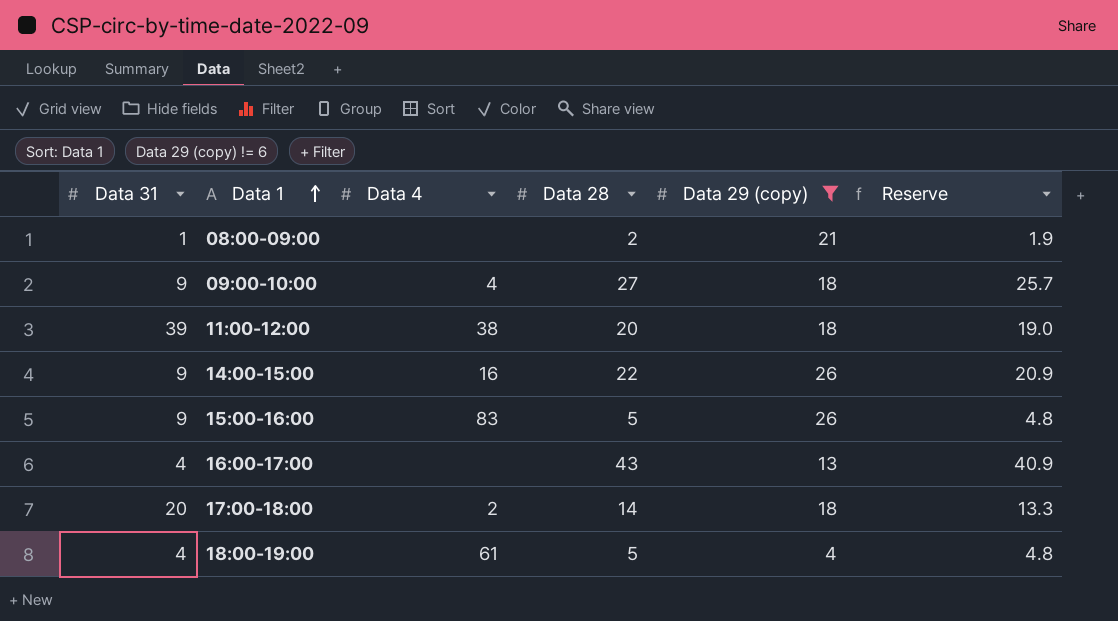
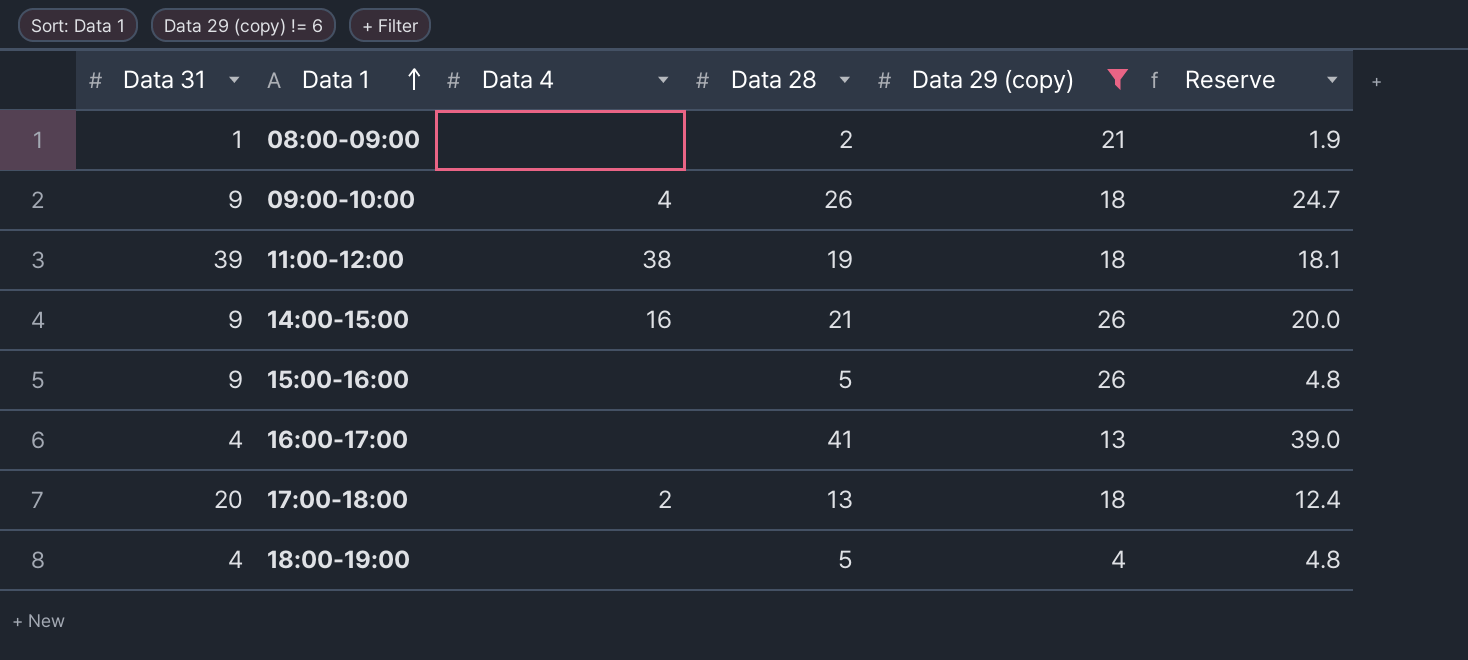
09:00-10:00 | Data 28: 27 -> 26
09:00-10:00 | Reserve: 25.7 -> 24.7
11:00-12:00 | Data 28: 20 -> 19
11:00-12:00 | Reserve: 19.0 -> 18.1
14:00-15:00 | Data 28: 22 -> 21
14:00-15:00 | Reserve: 20.9 -> 20.0
15:00-16:00 | Data 4: 83 -> none
16:00-17:00 | Data 28: 43 -> 41
16:00-17:00 | Reserve: 40.9 -> 39.0
17:00-18:00 | Data 28: 14 -> 13
17:00-18:00 | Reserve: 13.3 -> 12.4
18:00-19:00 | Data 4: 61 -> none

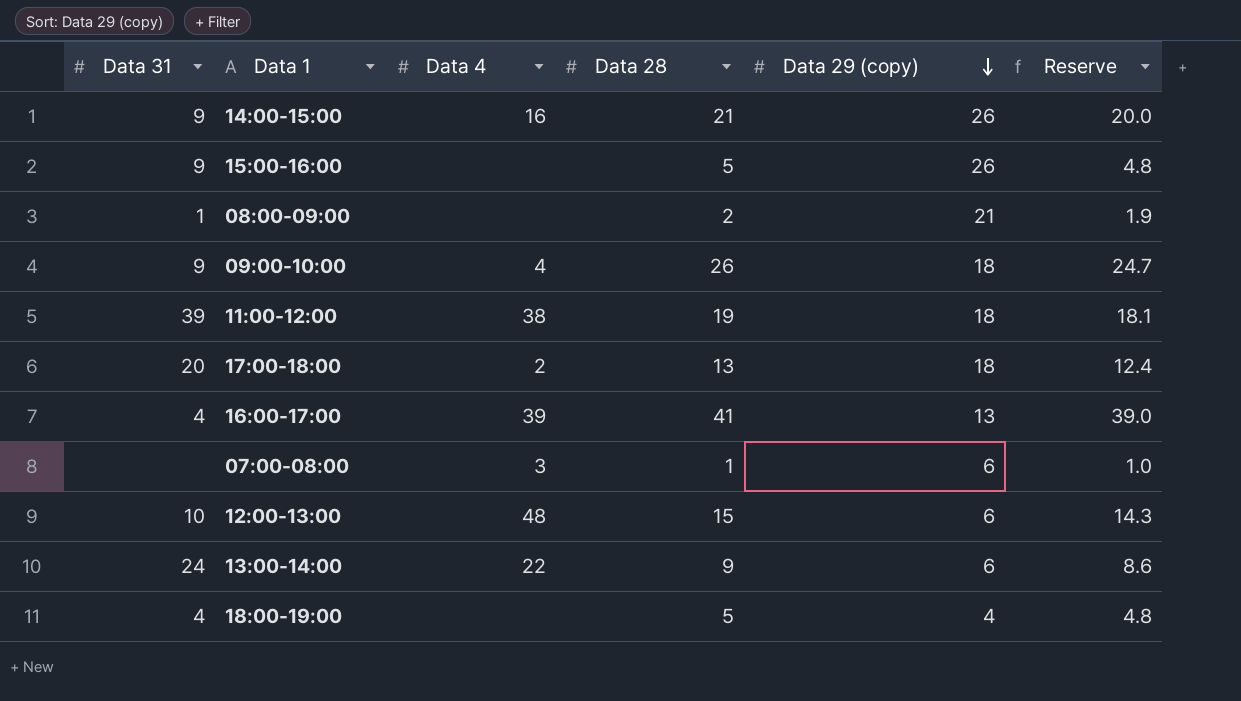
filter: Data 29 (copy) != 6 -> none
row order: Data 1 ascending -> Data 29 (copy) descending
16:00-17:00 | Data 4: none -> 39

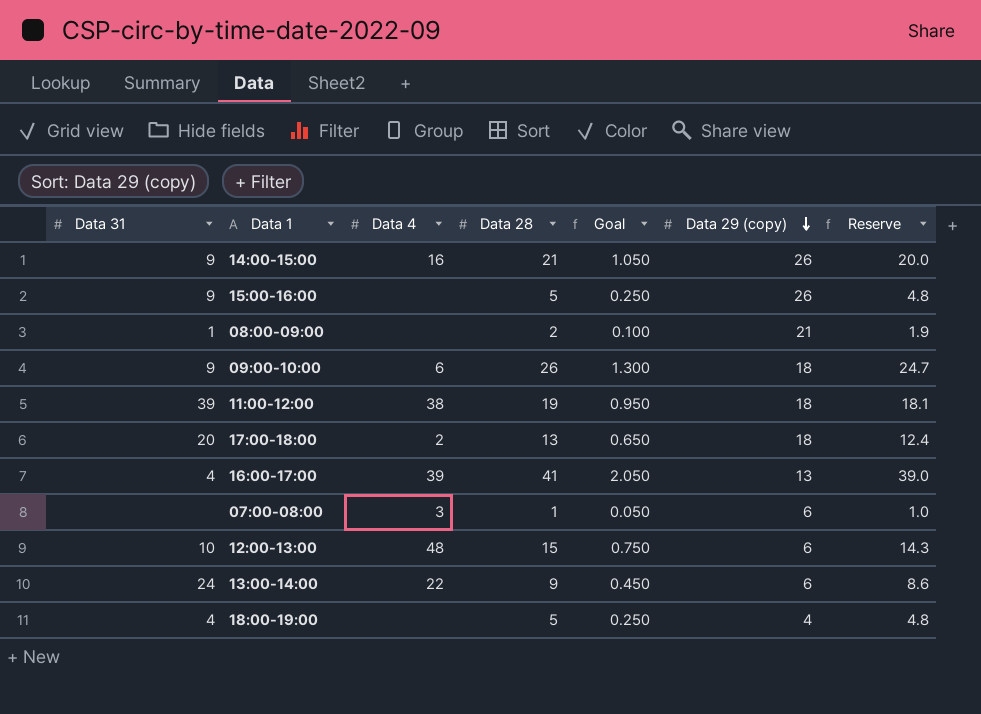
column Goal | formula: none -> [Data 28] * 0.05
09:00-10:00 | Data 4: 4 -> 6

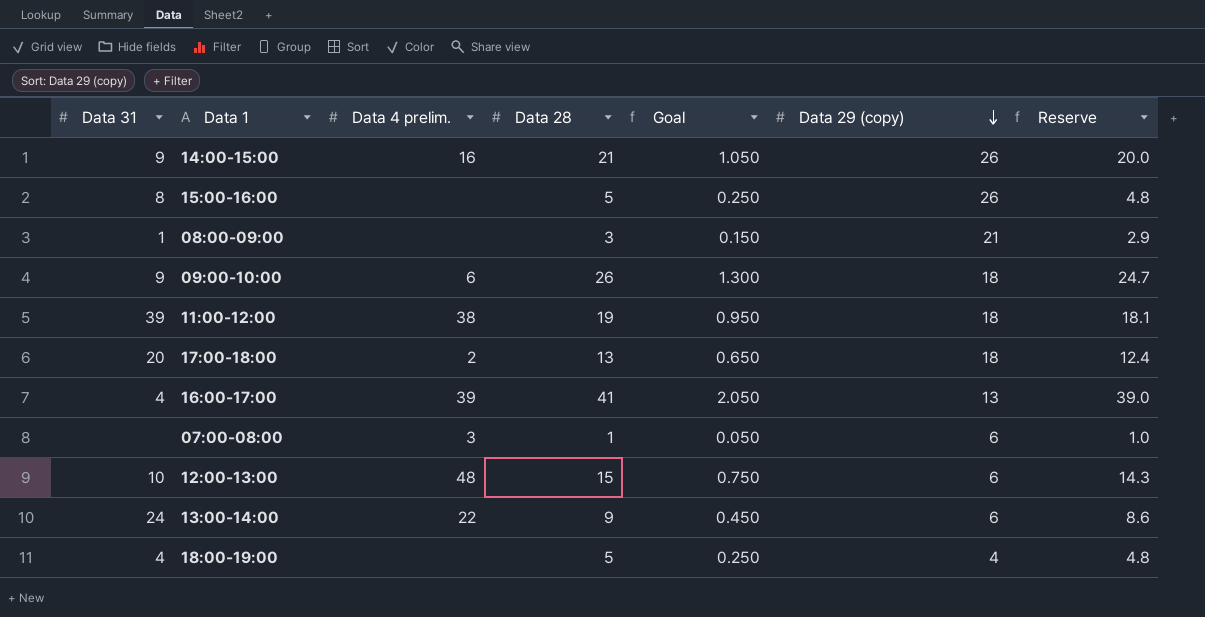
column name: Data 4 -> Data 4 prelim.
15:00-16:00 | Data 31: 9 -> 8
08:00-09:00 | Data 28: 2 -> 3
08:00-09:00 | Goal: 0.100 -> 0.150
08:00-09:00 | Reserve: 1.9 -> 2.9

